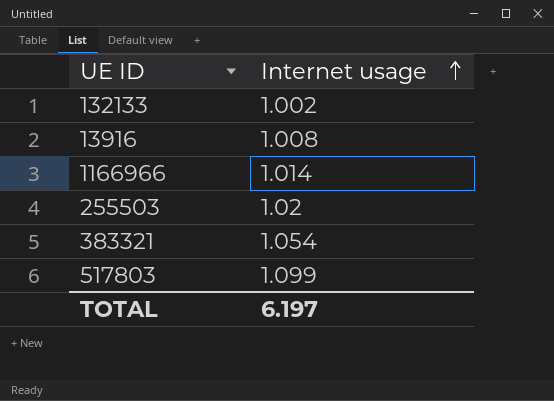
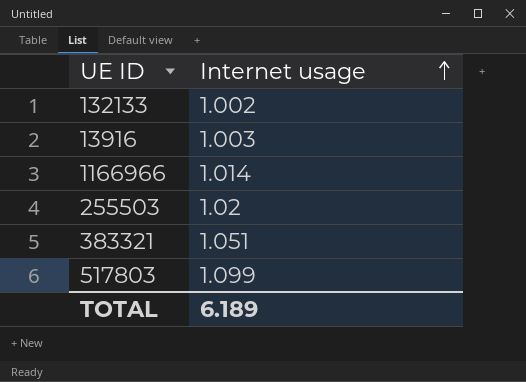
13916 | Internet usage: 1.008 -> 1.003
383321 | Internet usage: 1.054 -> 1.051
TOTAL | Internet usage: 6.197 -> 6.189

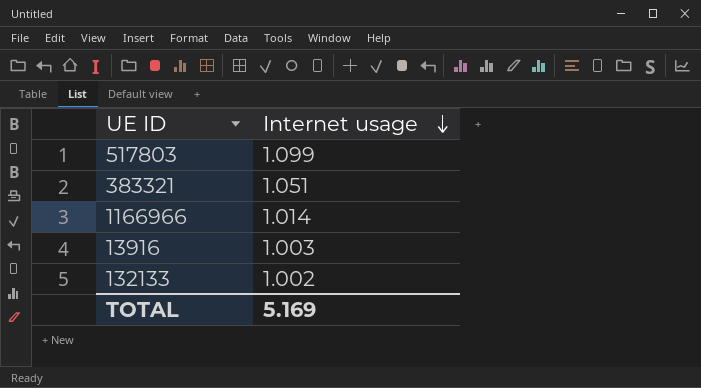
row order: Internet usage ascending -> Internet usage descending
row 255503: 1.02 -> none
TOTAL | Internet usage: 6.189 -> 5.169

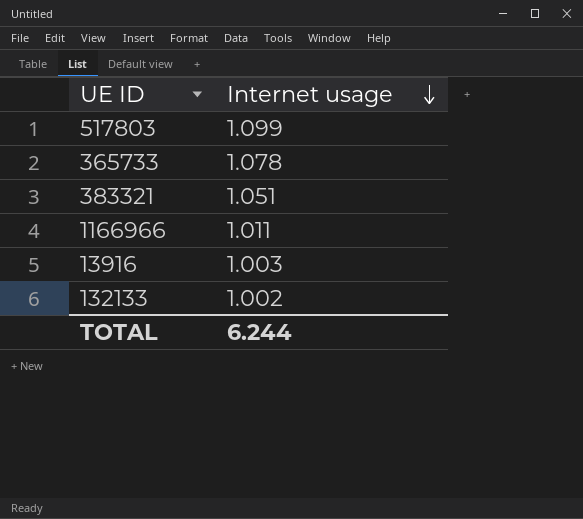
row 365733: none -> 1.078
1166966 | Internet usage: 1.014 -> 1.011
TOTAL | Internet usage: 5.169 -> 6.244

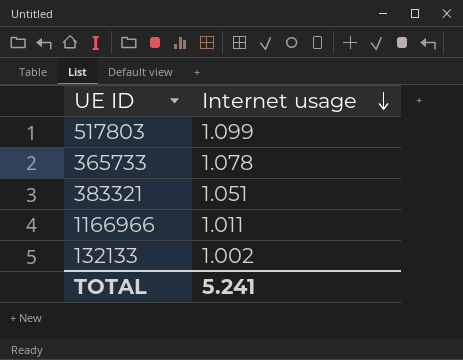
row 13916: 1.003 -> none
TOTAL | Internet usage: 6.244 -> 5.241

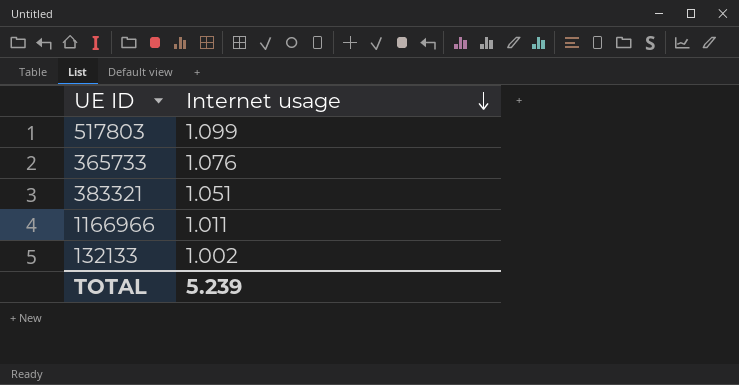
365733 | Internet usage: 1.078 -> 1.076
TOTAL | Internet usage: 5.241 -> 5.239

